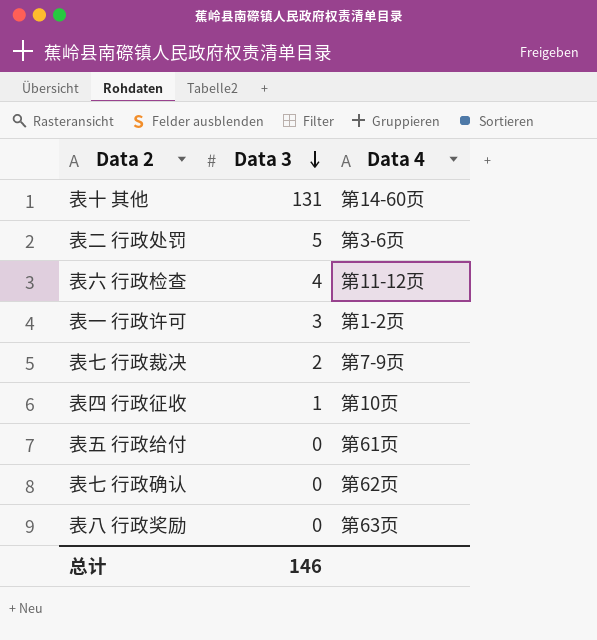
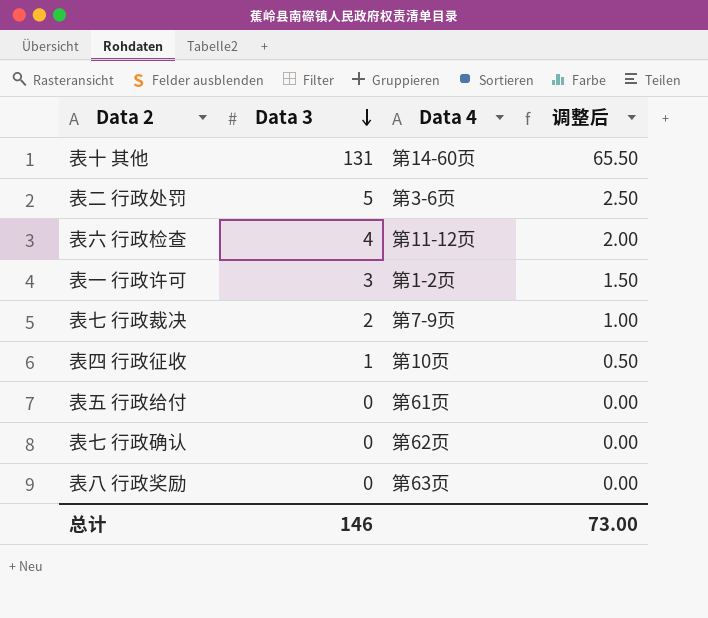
column 调整后 | formula: none -> [Data 3] * 0.5

